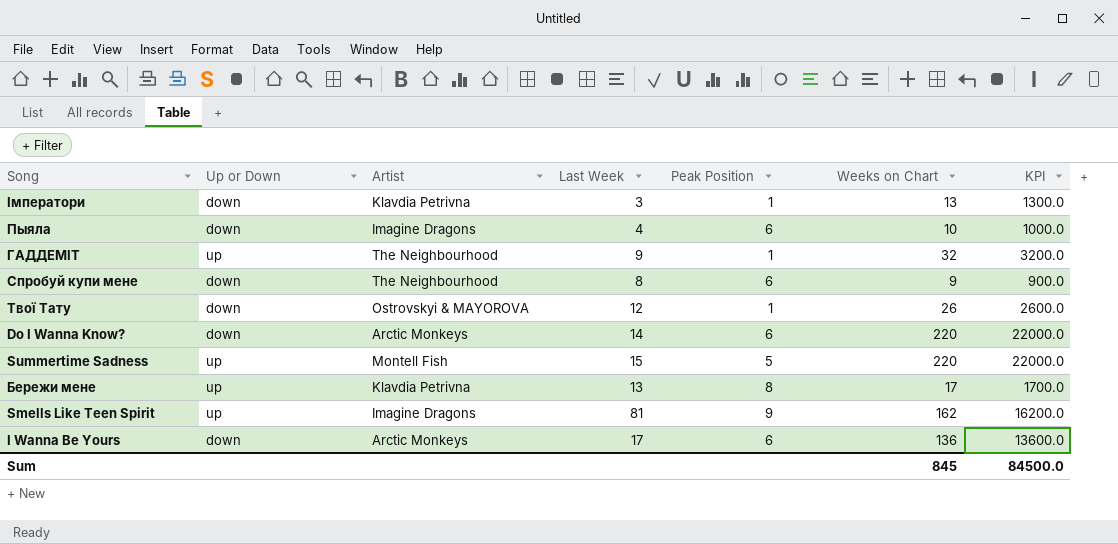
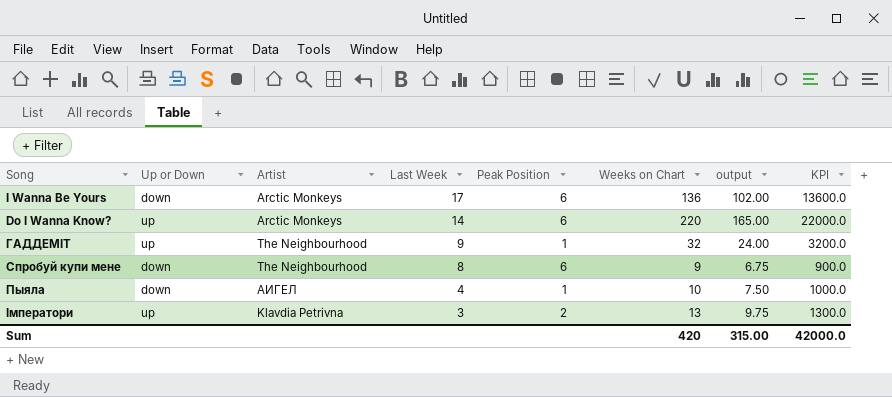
row order: none -> Last Week descending
column output | formula: none -> [Weeks on Chart] * 0.75
row Твої Тату: down | Ostrovskyi & MAYOROVA | 12 | 1 | 26 | 2600.0 -> none
row Summertime Sadness: up | Montell Fish | 15 | 5 | 220 | 22000.0 -> none
row Бережи мене: up | Klavdia Petrivna | 13 | 8 | 17 | 1700.0 -> none
row Smells Like Teen Spirit: up | Imagine Dragons | 81 | 9 | 162 | 16200.0 -> none
Do I Wanna Know? | Up or Down: down -> up
Пыяла | Artist: Imagine Dragons -> АИГЕЛ
Пыяла | Peak Position: 6 -> 1
Імператори | Up or Down: down -> up
Імператори | Peak Position: 1 -> 2
Sum | Weeks on Chart: 845 -> 420
Sum | KPI: 84500.0 -> 42000.0

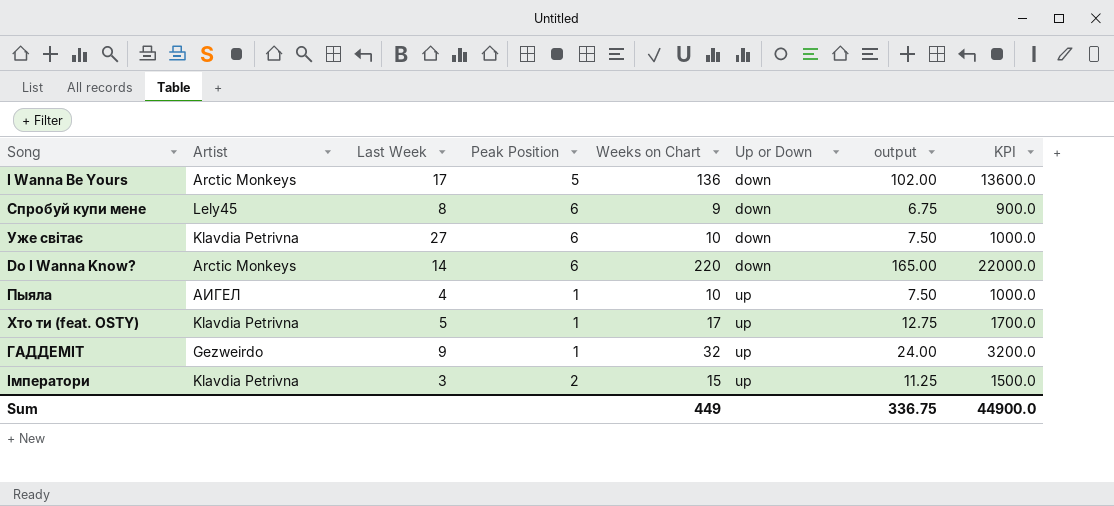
row order: Last Week descending -> Up or Down ascending
column Up or Down | position: 2 -> 6
I Wanna Be Yours | Peak Position: 6 -> 5
Спробуй купи мене | Artist: The Neighbourhood -> Lely45
row Уже світає: none -> Klavdia Petrivna | 27 | 6 | 10 | down | 7.50 | 1000.0
Do I Wanna Know? | Up or Down: up -> down
Пыяла | Up or Down: down -> up
row Хто ти (feat. OSTY): none -> Klavdia Petrivna | 5 | 1 | 17 | up | 12.75 | 1700.0
ГАДДЕМІТ | Artist: The Neighbourhood -> Gezweirdo
Імператори | Weeks on Chart: 13 -> 15
Імператори | output: 9.75 -> 11.25
Імператори | KPI: 1300.0 -> 1500.0
Sum | Weeks on Chart: 420 -> 449
Sum | output: 315.00 -> 336.75
Sum | KPI: 42000.0 -> 44900.0

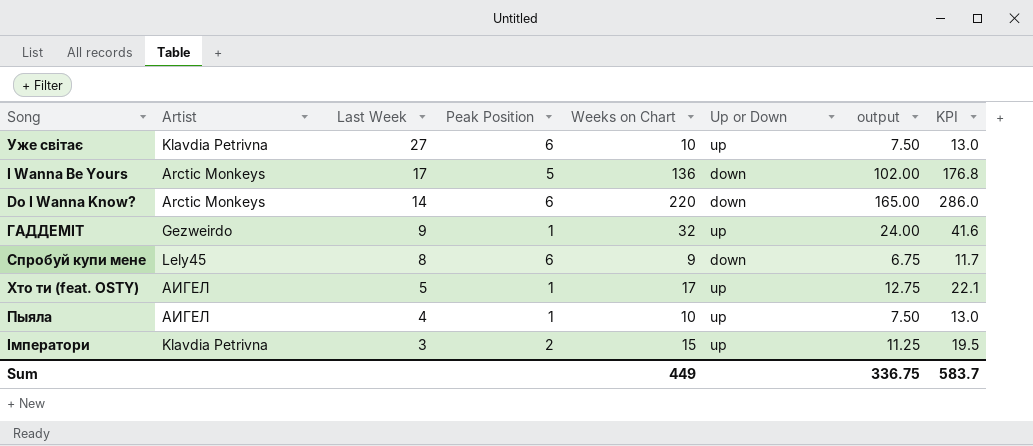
row order: Up or Down ascending -> Last Week descending
column KPI | formula: [Weeks on Chart] * 100 -> [Weeks on Chart] * 1.3
Уже світає | Up or Down: down -> up
Хто ти (feat. OSTY) | Artist: Klavdia Petrivna -> АИГЕЛ
Sum | KPI: 44900.0 -> 583.7

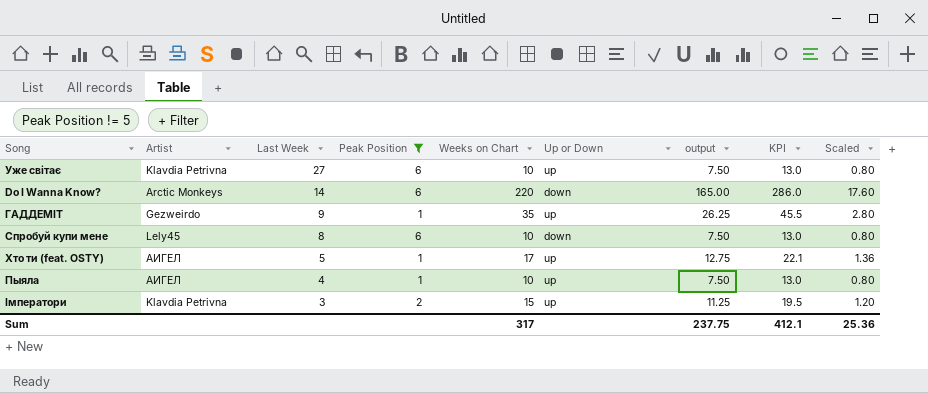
filter: none -> Peak Position != 5
column Scaled | formula: none -> [Weeks on Chart] * 0.08
ГАДДЕМІТ | Weeks on Chart: 32 -> 35
ГАДДЕМІТ | output: 24.00 -> 26.25
ГАДДЕМІТ | KPI: 41.6 -> 45.5
Спробуй купи мене | Weeks on Chart: 9 -> 10
Спробуй купи мене | output: 6.75 -> 7.50
Спробуй купи мене | KPI: 11.7 -> 13.0
Sum | Weeks on Chart: 449 -> 317
Sum | output: 336.75 -> 237.75
Sum | KPI: 583.7 -> 412.1

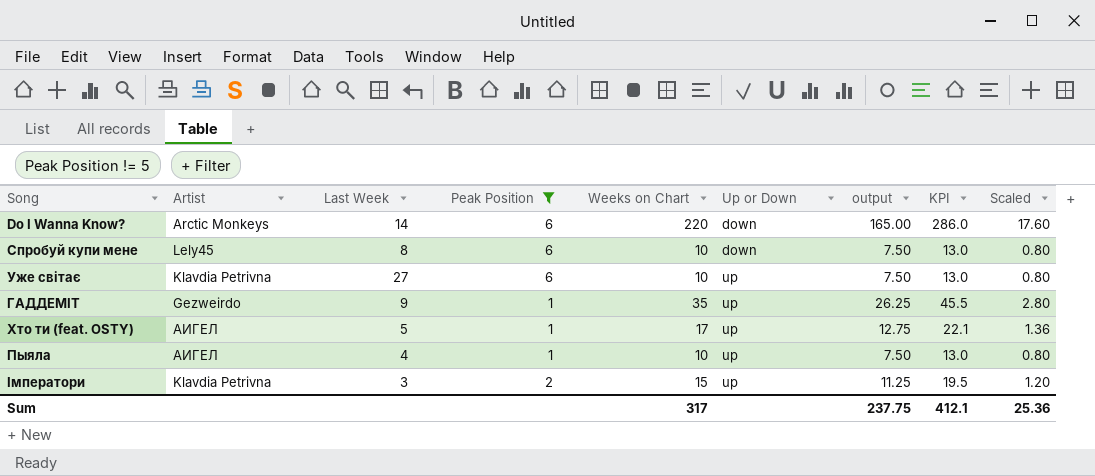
row order: Last Week descending -> Up or Down ascending

